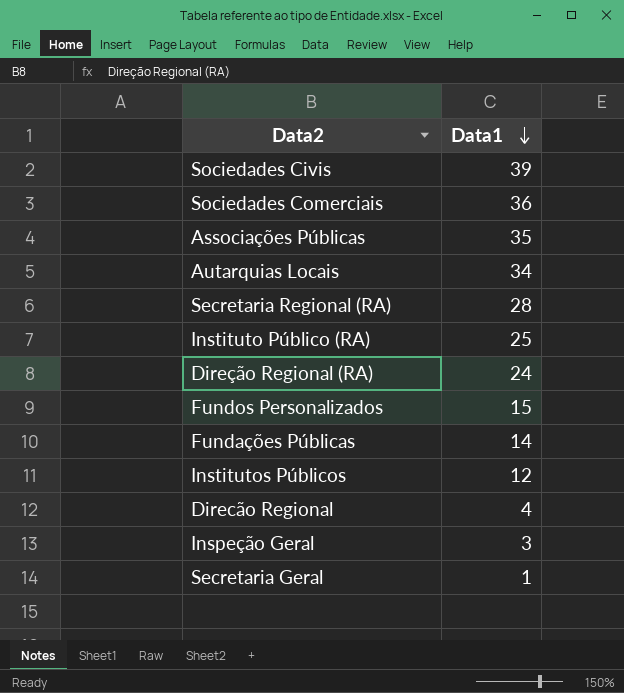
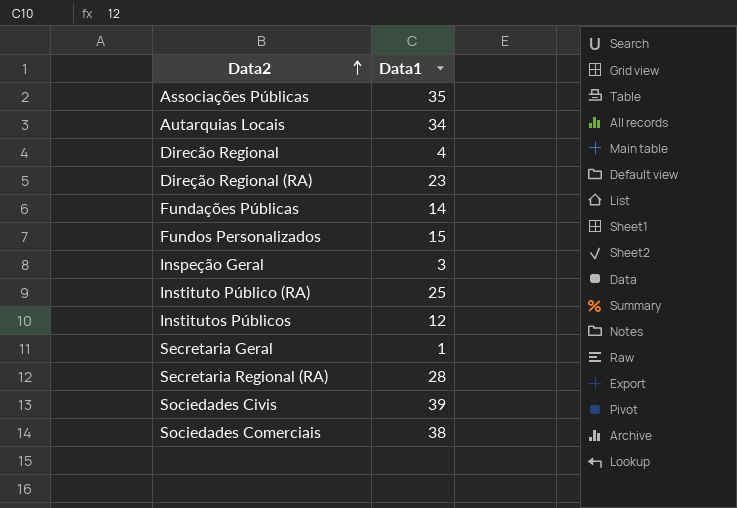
row order: Data1 descending -> Data2 ascending
Direção Regional (RA) | Data1: 24 -> 23
Sociedades Comerciais | Data1: 36 -> 38

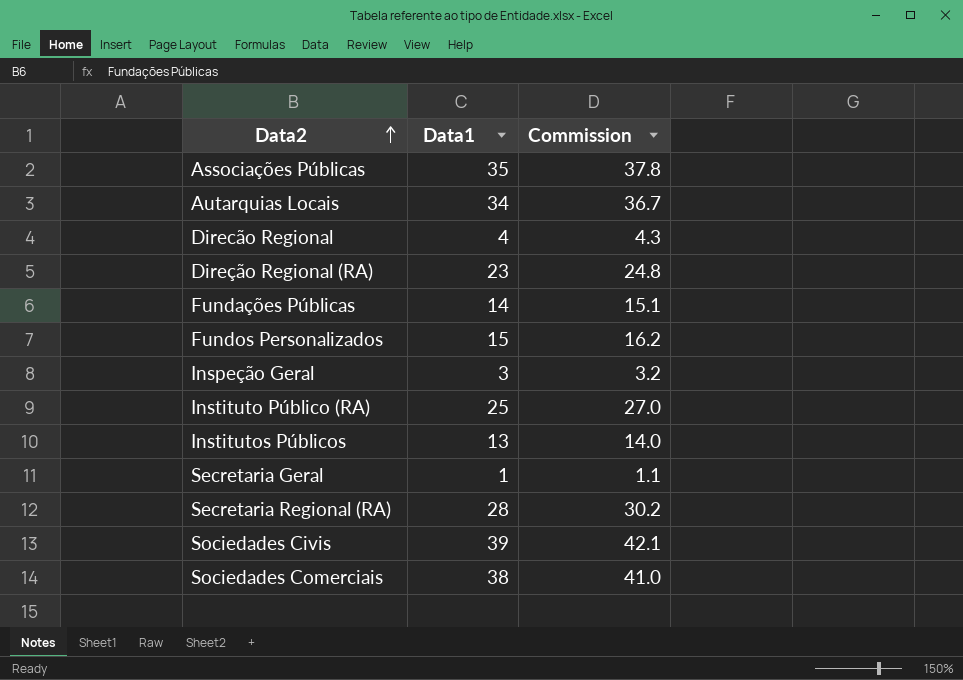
column Commission | formula: none -> [Data1] * 1.08
Institutos Públicos | Data1: 12 -> 13

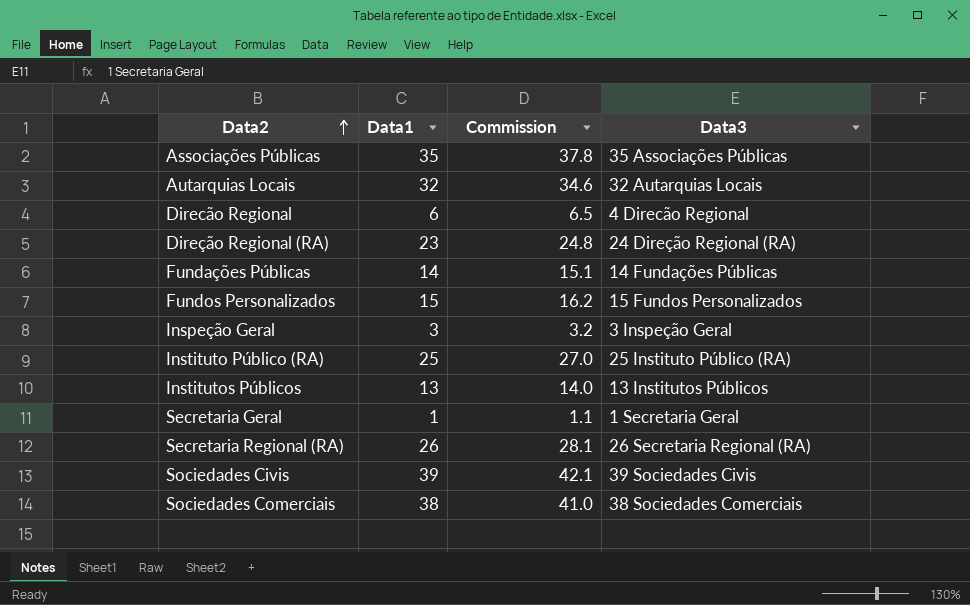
column Data3 | position: none -> 4
Autarquias Locais | Data1: 34 -> 32
Autarquias Locais | Commission: 36.7 -> 34.6
Direcão Regional | Data1: 4 -> 6
Direcão Regional | Commission: 4.3 -> 6.5
Secretaria Regional (RA) | Data1: 28 -> 26
Secretaria Regional (RA) | Commission: 30.2 -> 28.1

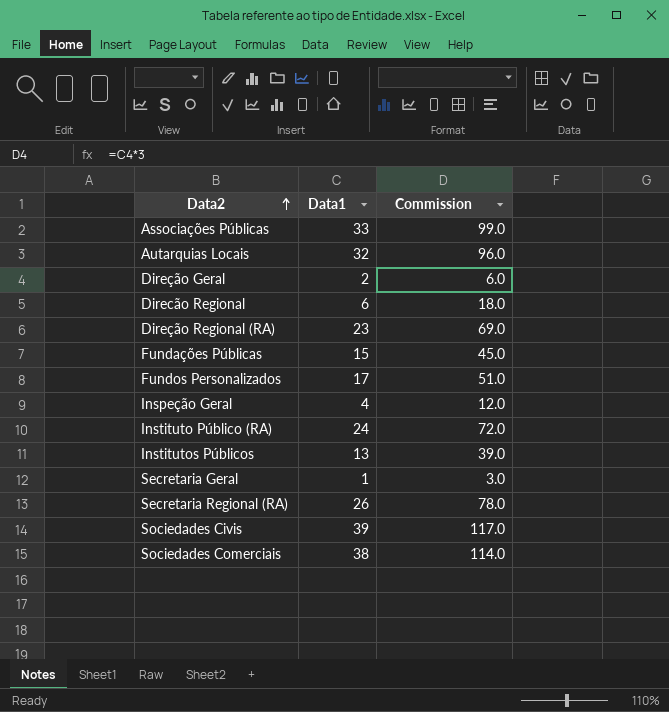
column Data3 | position: 4 -> none
column Commission | formula: [Data1] * 1.08 -> [Data1] * 3
Associações Públicas | Data1: 35 -> 33
row Direção Geral: none -> 2 | 6.0
Fundações Públicas | Data1: 14 -> 15
Fundos Personalizados | Data1: 15 -> 17
Inspeção Geral | Data1: 3 -> 4
Instituto Público (RA) | Data1: 25 -> 24

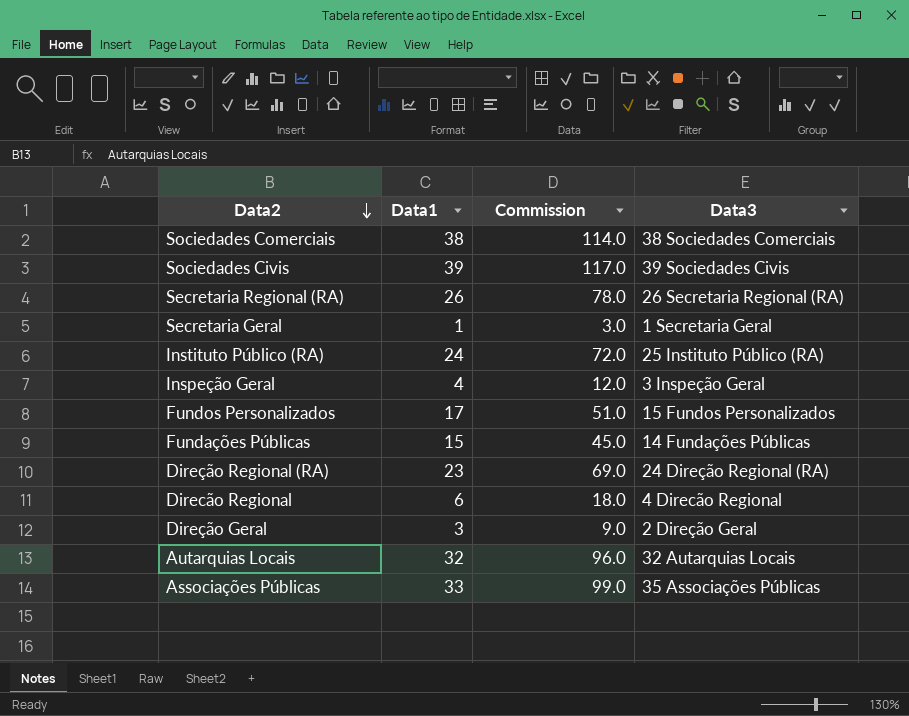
row order: Data2 ascending -> Data2 descending
column Data3 | position: none -> 4
row Institutos Públicos: 13 | 39.0 -> none
Direção Geral | Data1: 2 -> 3
Direção Geral | Commission: 6.0 -> 9.0

